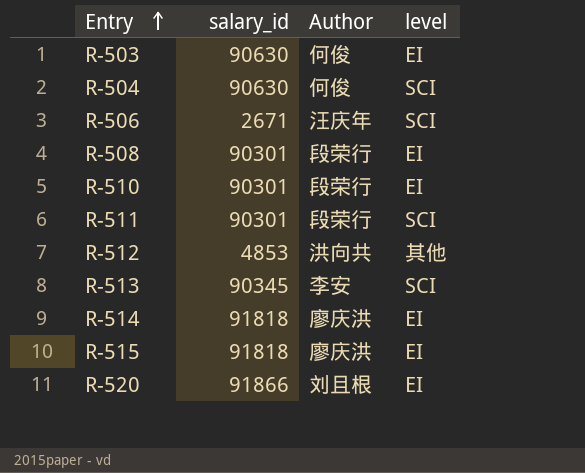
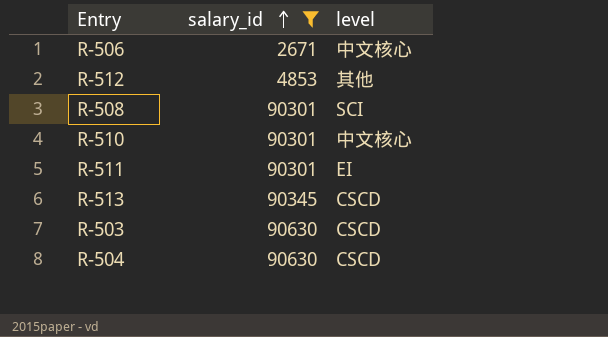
filter: none -> salary_id <= 90630
row order: Entry ascending -> salary_id ascending
column Author | position: 3 -> none
R-506 | level: SCI -> 中文核心
R-508 | level: EI -> SCI
R-510 | level: EI -> 中文核心
R-511 | level: SCI -> EI
R-513 | level: SCI -> CSCD
R-503 | level: EI -> CSCD
R-504 | level: SCI -> CSCD

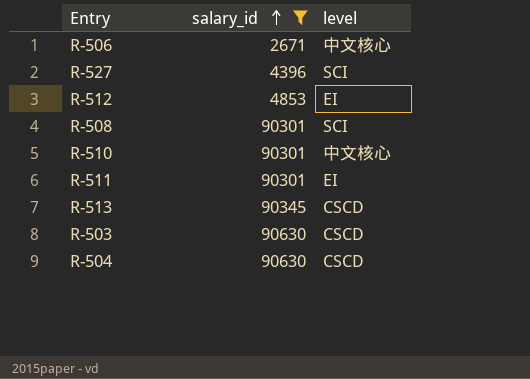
row R-527: none -> 4396 | SCI
R-512 | level: 其他 -> EI

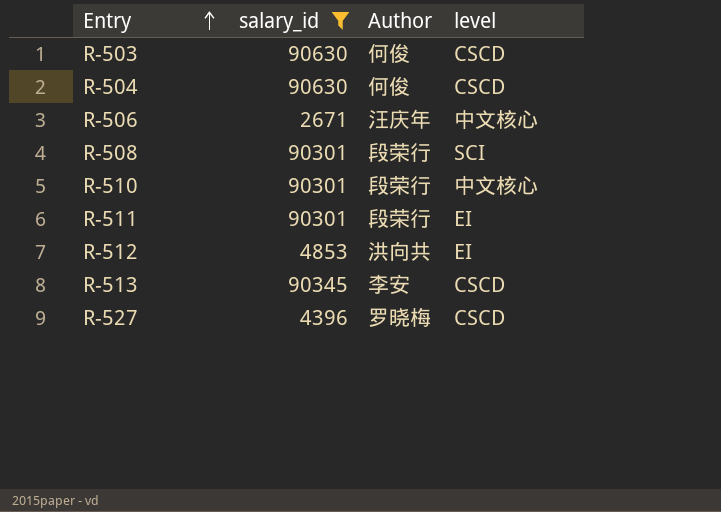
row order: salary_id ascending -> Entry ascending
column Author | position: none -> 3
R-527 | level: SCI -> CSCD

